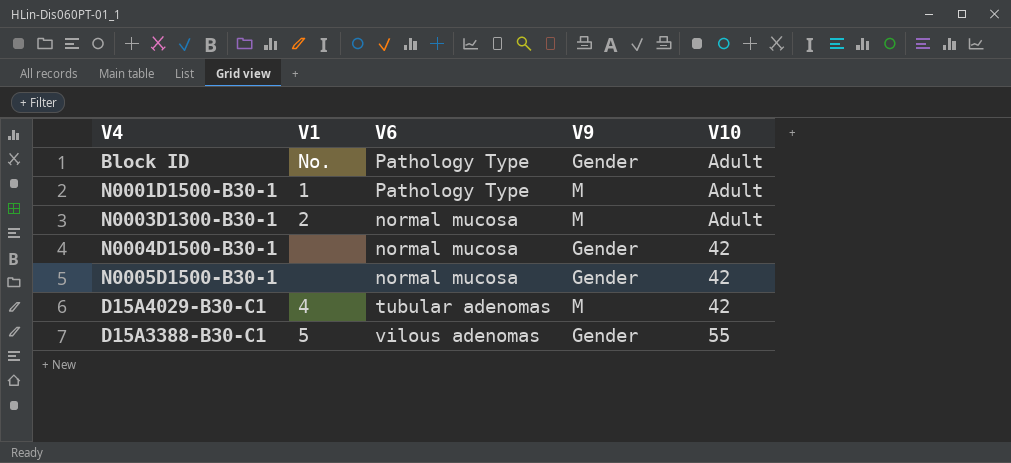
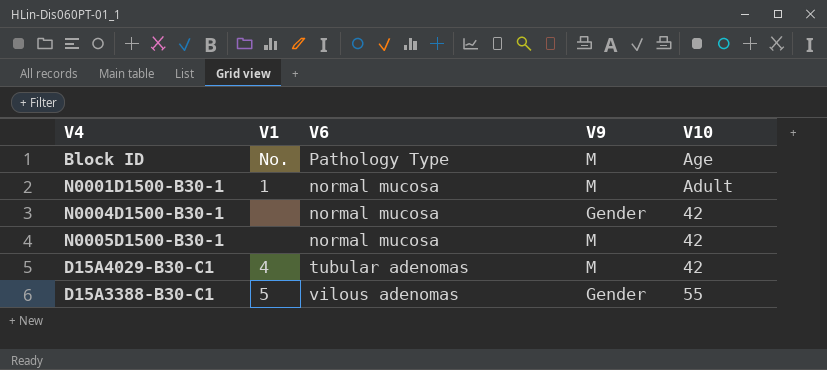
row N0003D1300-B30-1: 2 | normal mucosa | M | Adult -> none
Block ID | V9: Gender -> M
Block ID | V10: Adult -> Age
N0001D1500-B30-1 | V6: Pathology Type -> normal mucosa
N0005D1500-B30-1 | V9: Gender -> M

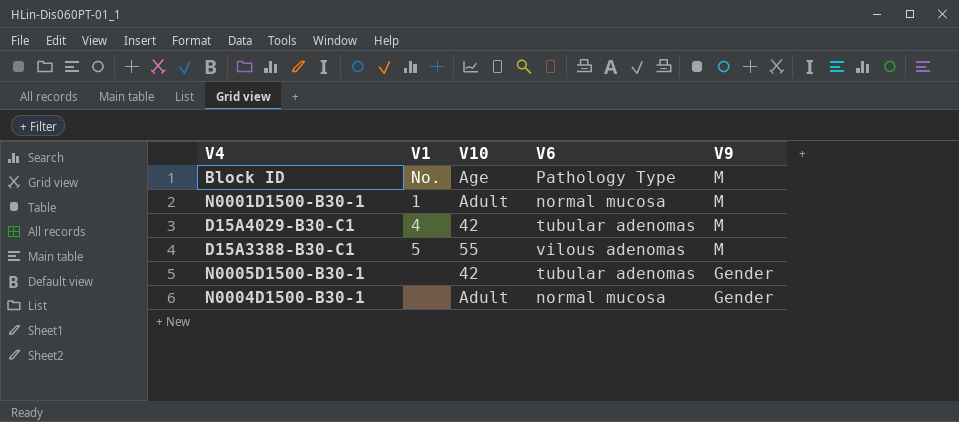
row order: none -> V9 descending
column V10 | position: 5 -> 3
D15A3388-B30-C1 | V9: Gender -> M
N0005D1500-B30-1 | V6: normal mucosa -> tubular adenomas
N0005D1500-B30-1 | V9: M -> Gender
N0004D1500-B30-1 | V10: 42 -> Adult

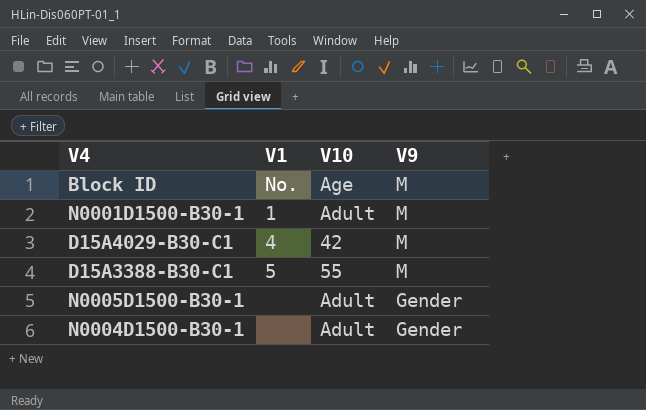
column V6 | position: 4 -> none
N0005D1500-B30-1 | V10: 42 -> Adult

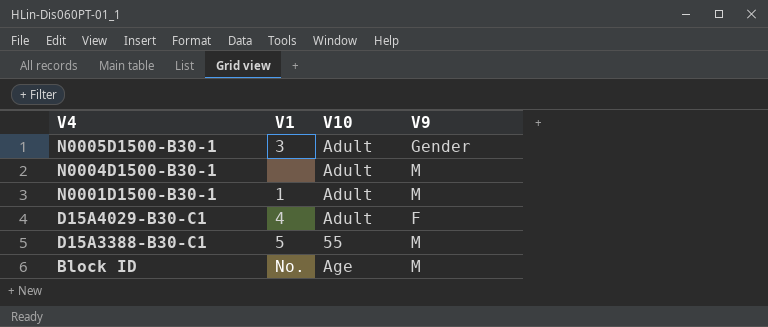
row order: V9 descending -> V4 descending
N0005D1500-B30-1 | V1: none -> 3
N0004D1500-B30-1 | V9: Gender -> M
D15A4029-B30-C1 | V10: 42 -> Adult
D15A4029-B30-C1 | V9: M -> F

